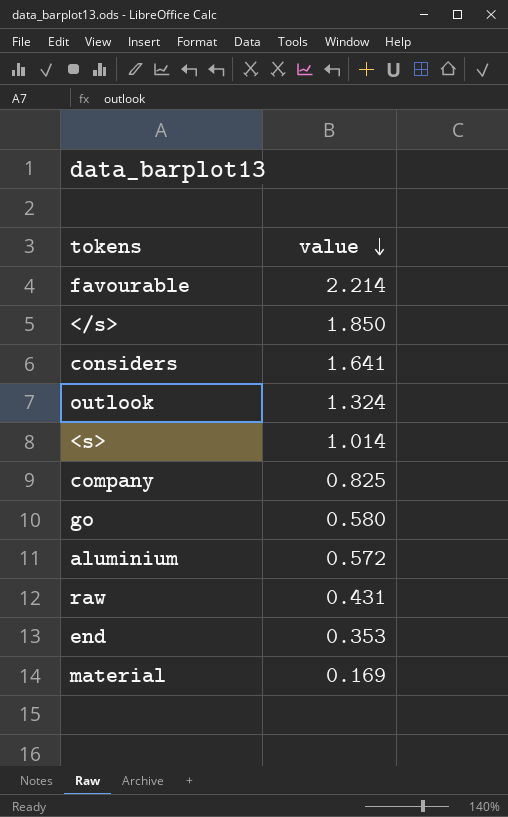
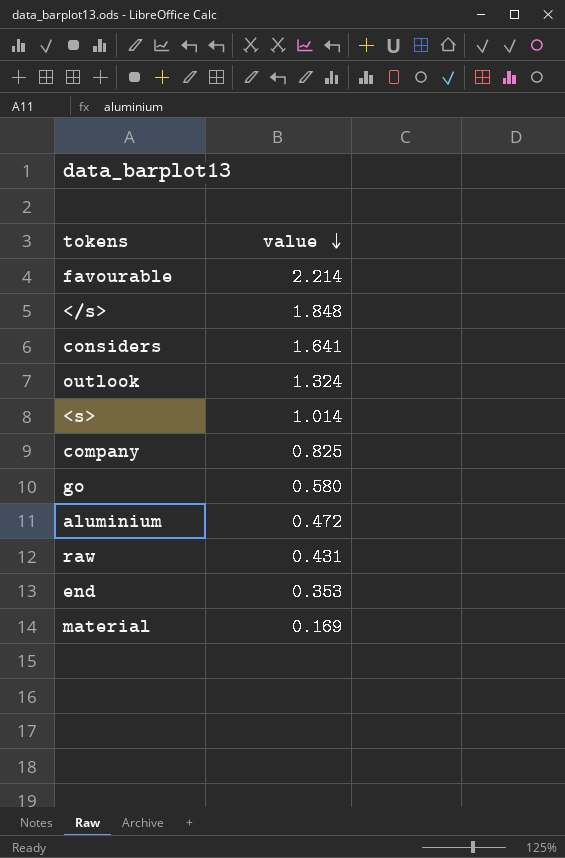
</s> | value: 1.850 -> 1.848
aluminium | value: 0.572 -> 0.472

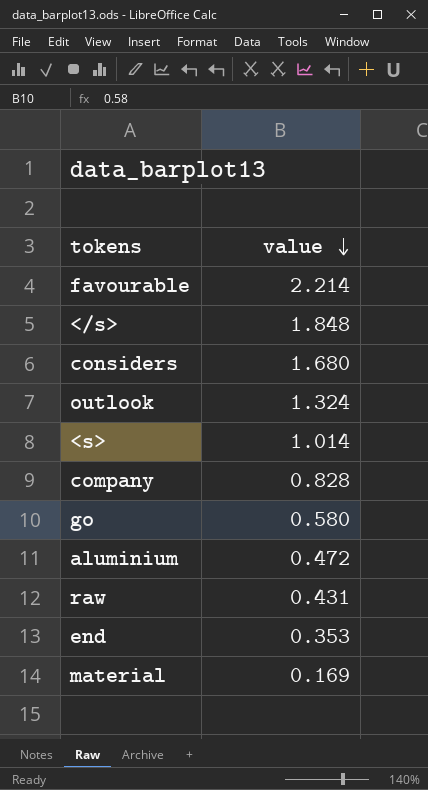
considers | value: 1.641 -> 1.680
company | value: 0.825 -> 0.828

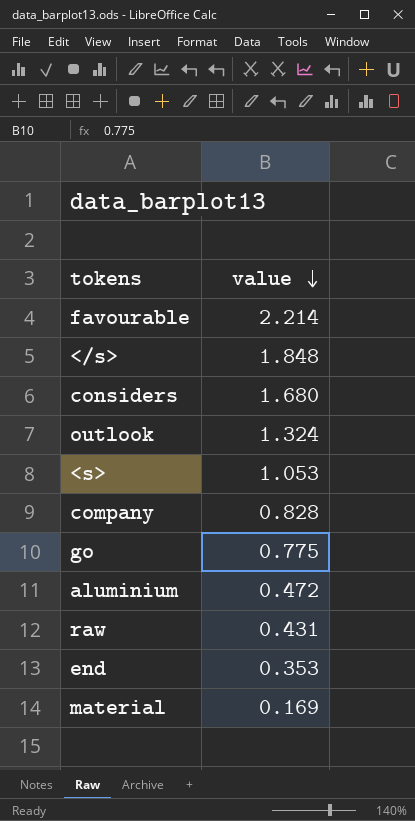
<s> | value: 1.014 -> 1.053
go | value: 0.580 -> 0.775

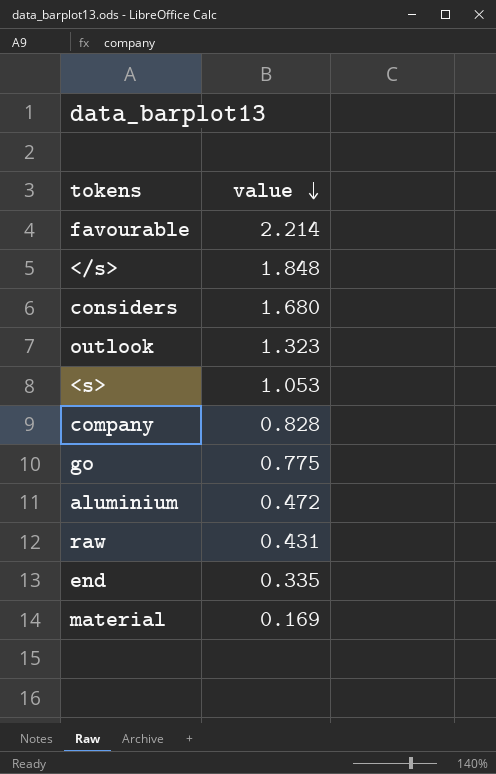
outlook | value: 1.324 -> 1.323
end | value: 0.353 -> 0.335

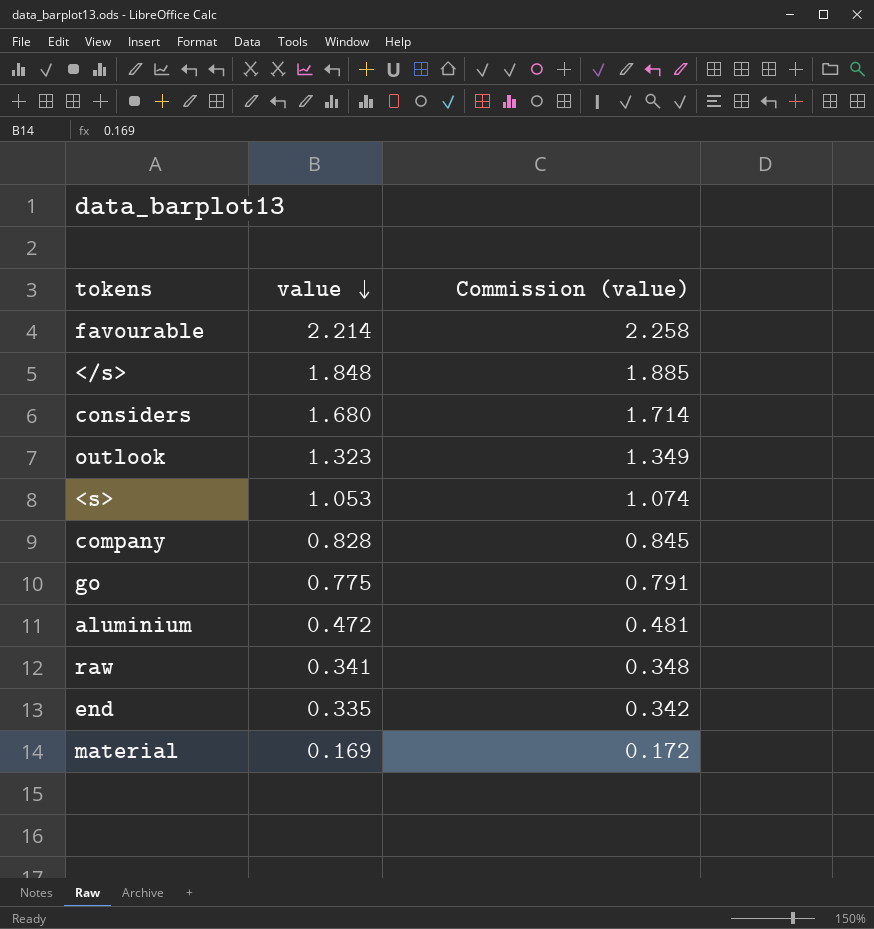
column Commission (value) | formula: none -> [value] * 1.02
raw | value: 0.431 -> 0.341

